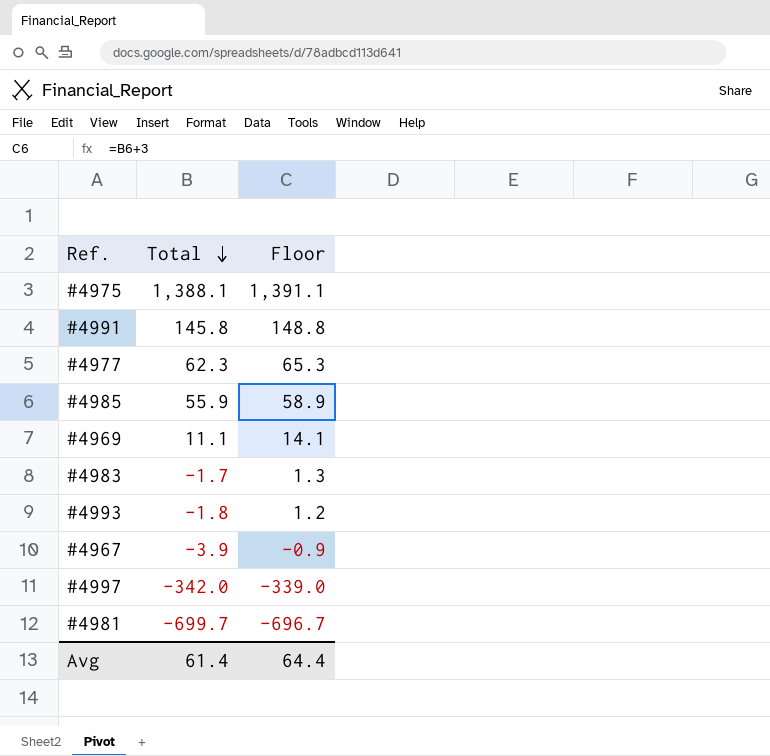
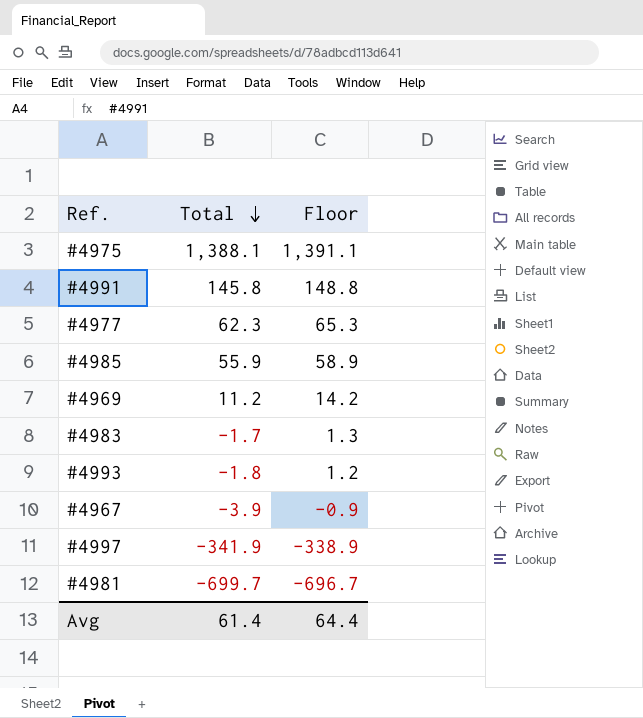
#4969 | Total: 11.1 -> 11.2
#4969 | Floor: 14.1 -> 14.2
#4997 | Total: -342.0 -> -341.9
#4997 | Floor: -339.0 -> -338.9

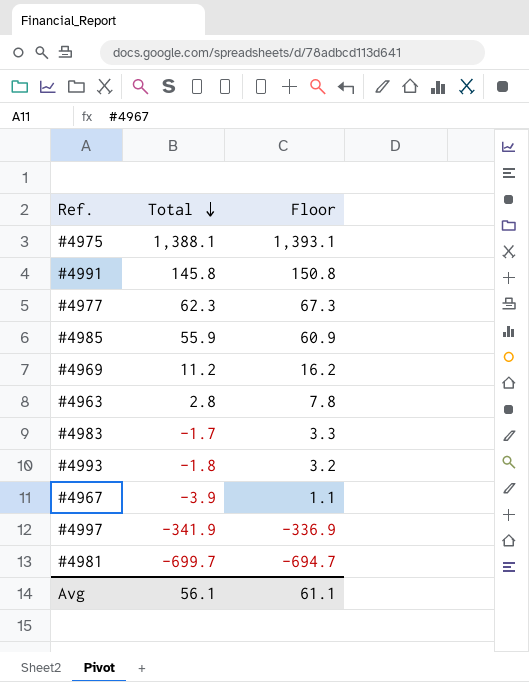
column Floor | formula: [Total] + 3 -> [Total] + 5
row #4963: none -> 2.8 | 7.8
Avg | Total: 61.4 -> 56.1
Avg | Floor: 64.4 -> 61.1

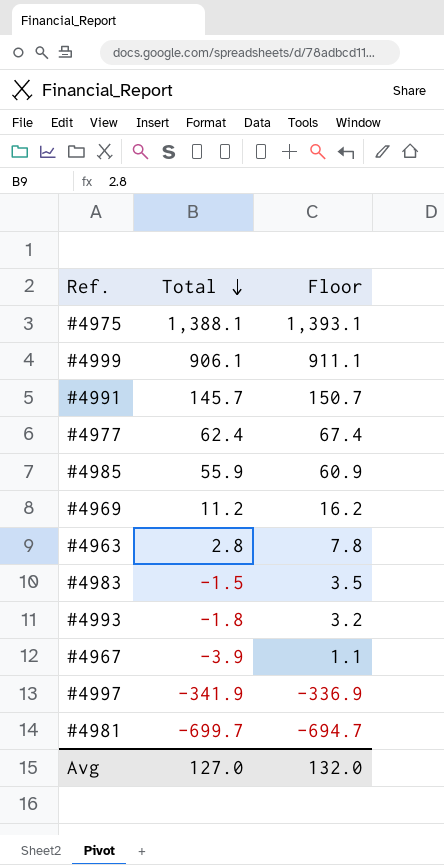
row #4999: none -> 906.1 | 911.1
#4991 | Total: 145.8 -> 145.7
#4991 | Floor: 150.8 -> 150.7
#4977 | Total: 62.3 -> 62.4
#4977 | Floor: 67.3 -> 67.4
#4983 | Total: -1.7 -> -1.5
#4983 | Floor: 3.3 -> 3.5
Avg | Total: 56.1 -> 127.0
Avg | Floor: 61.1 -> 132.0

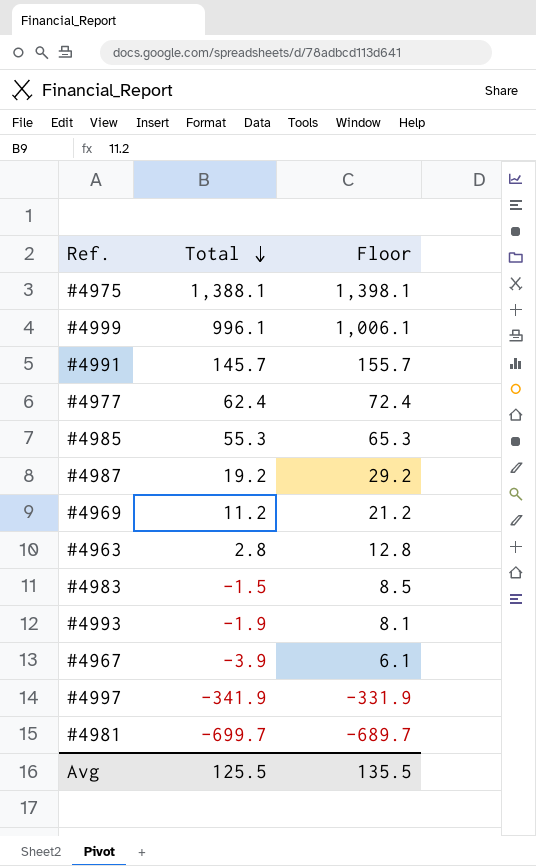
column Floor | formula: [Total] + 5 -> [Total] + 10
#4999 | Total: 906.1 -> 996.1
#4985 | Total: 55.9 -> 55.3
row #4987: none -> 19.2 | 29.2
#4993 | Total: -1.8 -> -1.9
Avg | Total: 127.0 -> 125.5
Avg | Floor: 132.0 -> 135.5

